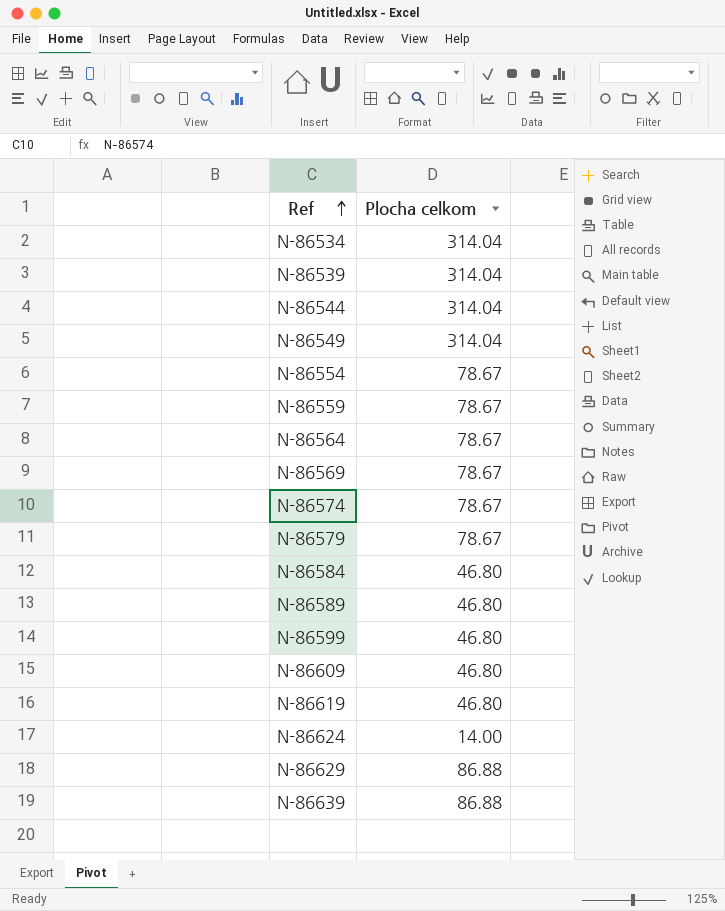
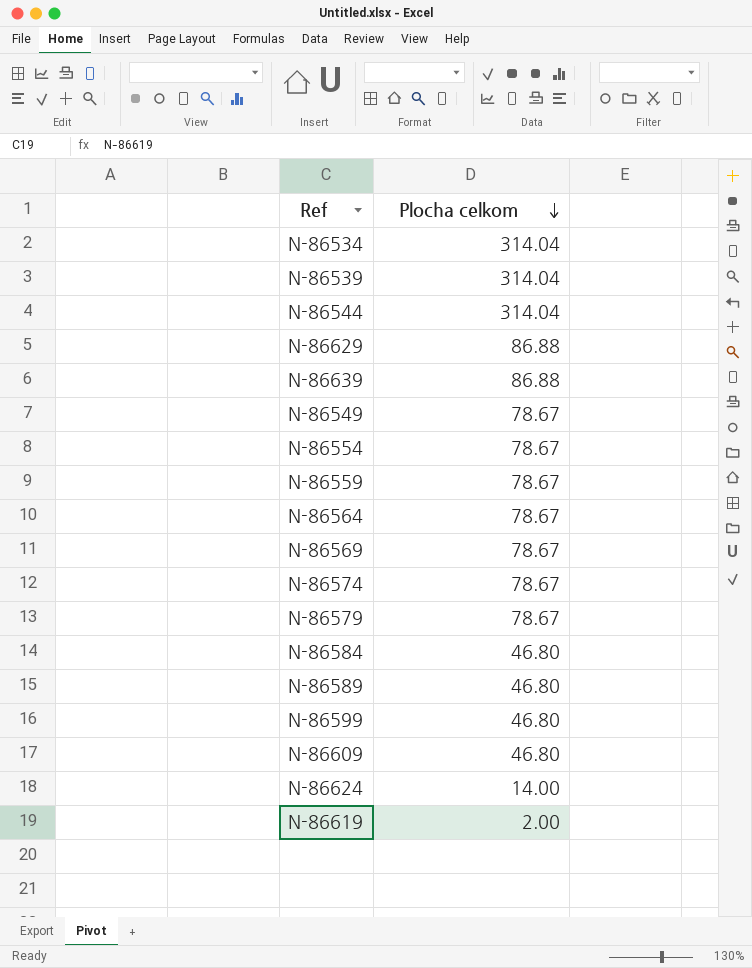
row order: Ref ascending -> Plocha celkom descending
N-86549 | Plocha celkom: 314.04 -> 78.67
N-86619 | Plocha celkom: 46.80 -> 2.00

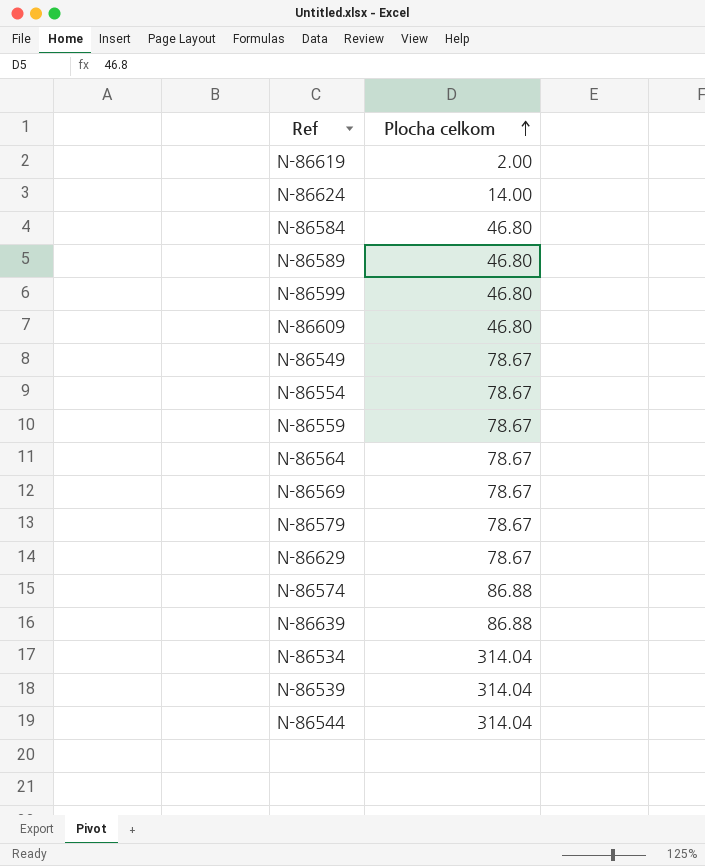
row order: Plocha celkom descending -> Plocha celkom ascending
N-86629 | Plocha celkom: 86.88 -> 78.67
N-86574 | Plocha celkom: 78.67 -> 86.88

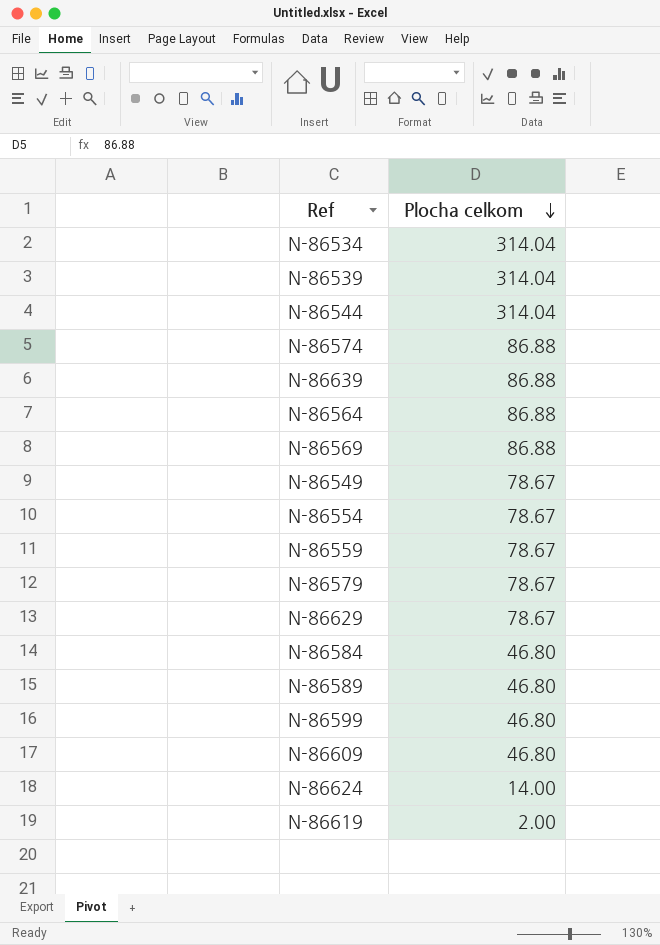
row order: Plocha celkom ascending -> Plocha celkom descending
N-86564 | Plocha celkom: 78.67 -> 86.88
N-86569 | Plocha celkom: 78.67 -> 86.88

